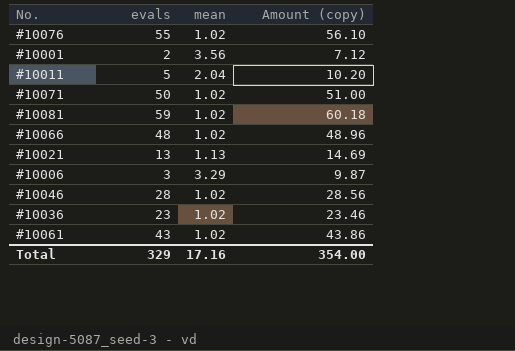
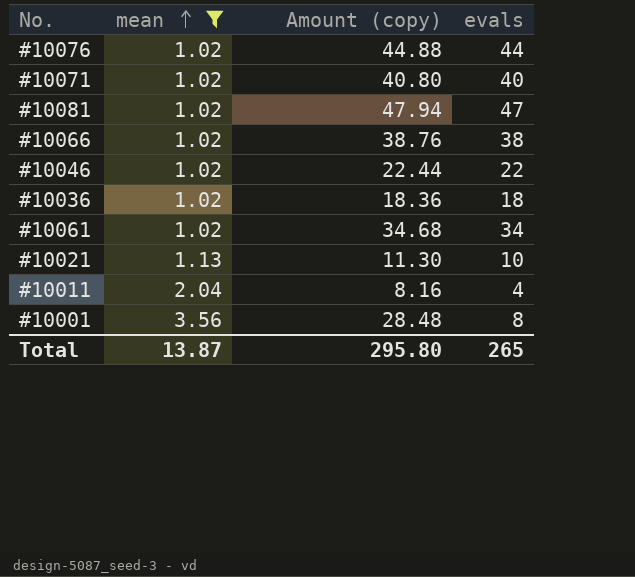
filter: none -> mean != 3.29
row order: none -> mean ascending
column evals | position: 2 -> 4
#10076 | Amount (copy): 56.10 -> 44.88
#10076 | evals: 55 -> 44
#10071 | Amount (copy): 51.00 -> 40.80
#10071 | evals: 50 -> 40
#10081 | Amount (copy): 60.18 -> 47.94
#10081 | evals: 59 -> 47
#10066 | Amount (copy): 48.96 -> 38.76
#10066 | evals: 48 -> 38
#10046 | Amount (copy): 28.56 -> 22.44
#10046 | evals: 28 -> 22
#10036 | Amount (copy): 23.46 -> 18.36
#10036 | evals: 23 -> 18
#10061 | Amount (copy): 43.86 -> 34.68
#10061 | evals: 43 -> 34
#10021 | Amount (copy): 14.69 -> 11.30
#10021 | evals: 13 -> 10
#10011 | Amount (copy): 10.20 -> 8.16
#10011 | evals: 5 -> 4
#10001 | Amount (copy): 7.12 -> 28.48
#10001 | evals: 2 -> 8
Total | mean: 17.16 -> 13.87
Total | Amount (copy): 354.00 -> 295.80
Total | evals: 329 -> 265

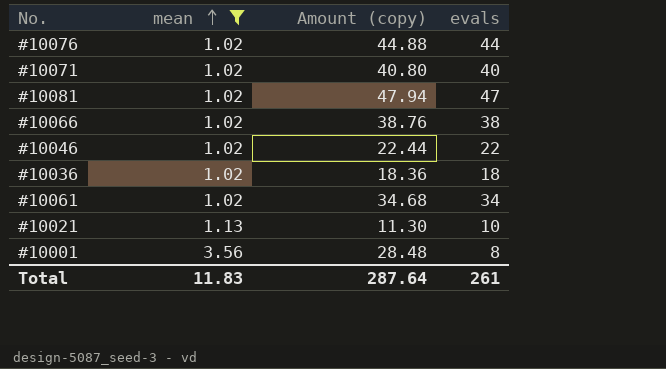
row #10011: 2.04 | 8.16 | 4 -> none
Total | mean: 13.87 -> 11.83
Total | Amount (copy): 295.80 -> 287.64
Total | evals: 265 -> 261

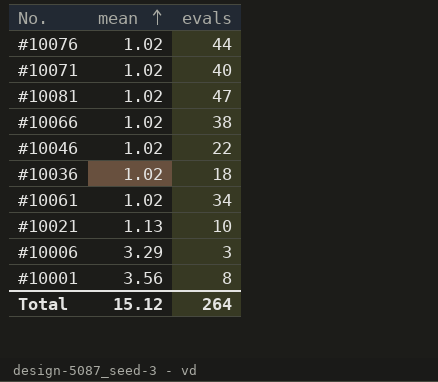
filter: mean != 3.29 -> none
column Amount (copy) | formula: [mean] * [evals] -> none
Total | mean: 11.83 -> 15.12
Total | evals: 261 -> 264

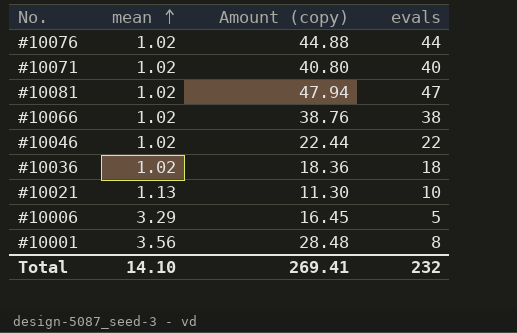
column Amount (copy) | formula: none -> [mean] * [evals]
row #10061: 1.02 | 34 -> none
#10006 | evals: 3 -> 5
Total | mean: 15.12 -> 14.10
Total | evals: 264 -> 232

